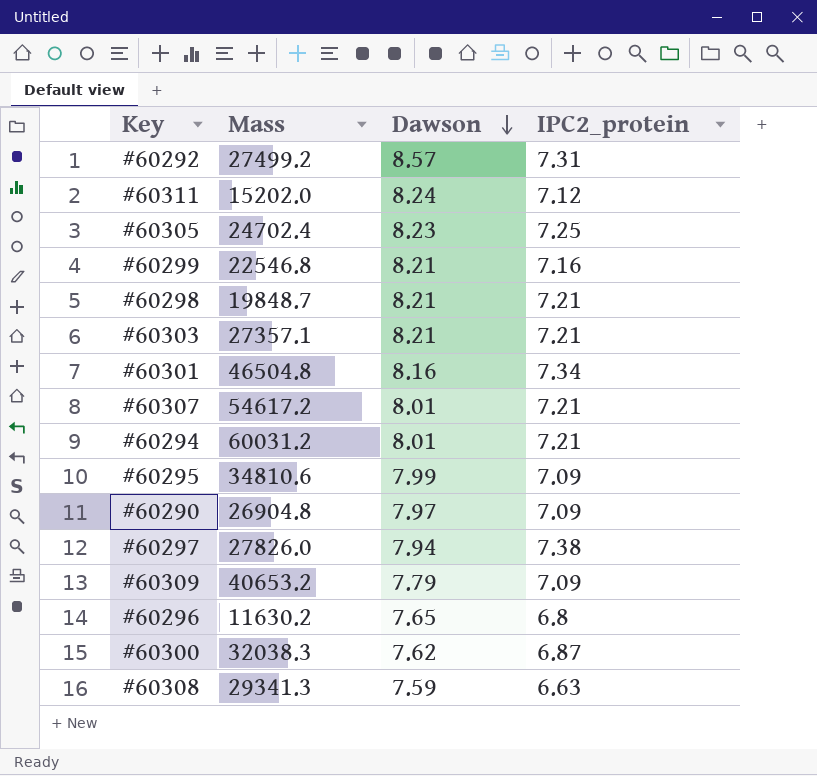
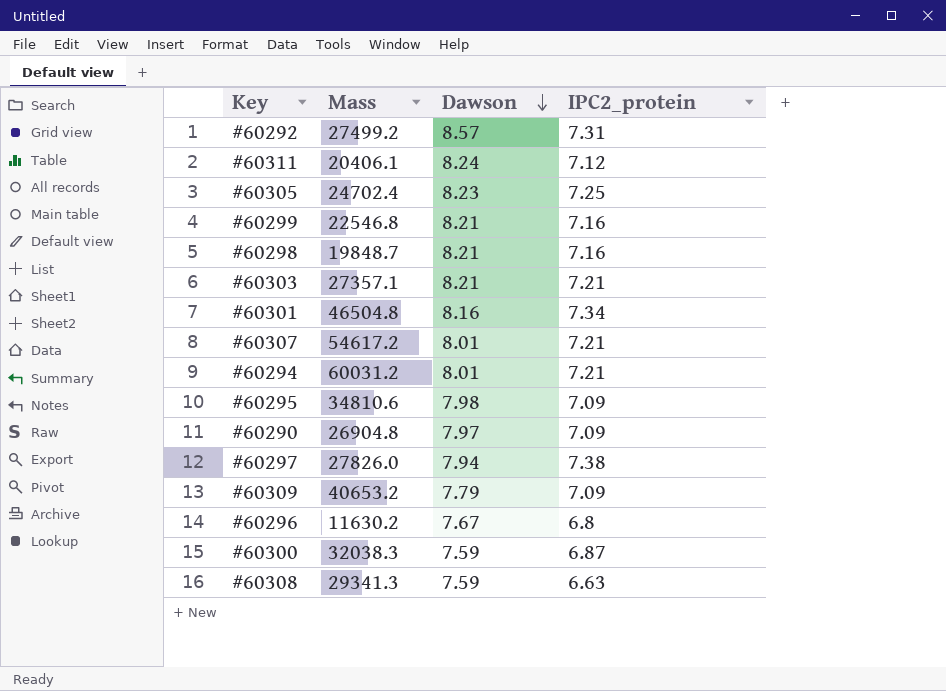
#60311 | Mass: 15202.0 -> 20406.1
#60298 | IPC2_protein: 7.21 -> 7.16
#60295 | Dawson: 7.99 -> 7.98
#60296 | Dawson: 7.65 -> 7.67
#60300 | Dawson: 7.62 -> 7.59

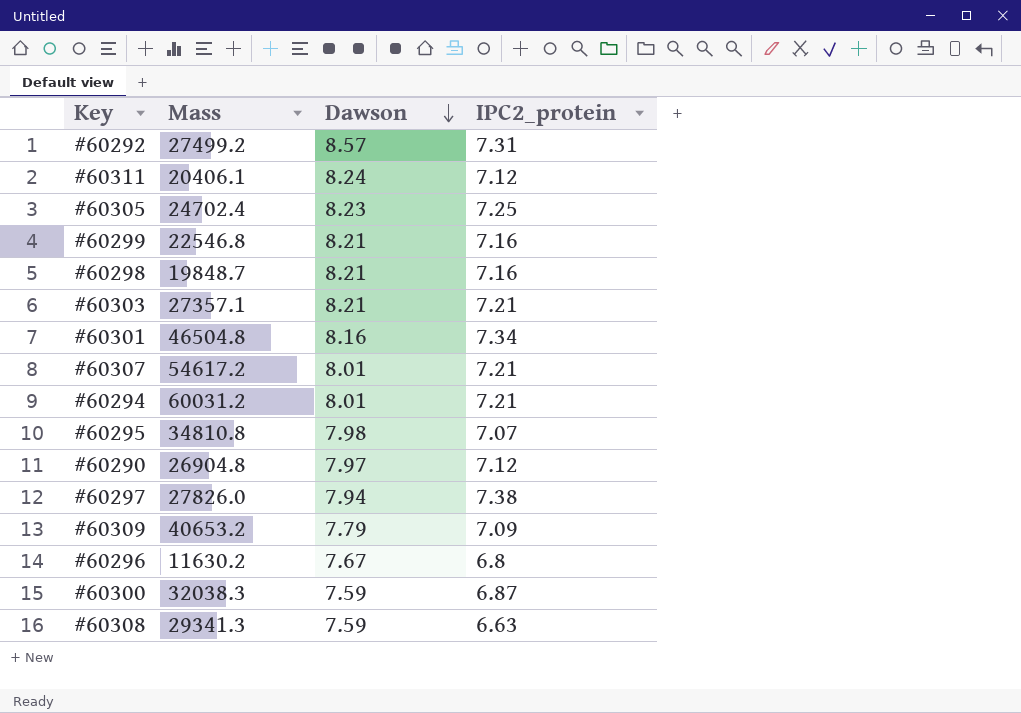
#60295 | Mass: 34810.6 -> 34810.8
#60295 | IPC2_protein: 7.09 -> 7.07
#60290 | IPC2_protein: 7.09 -> 7.12

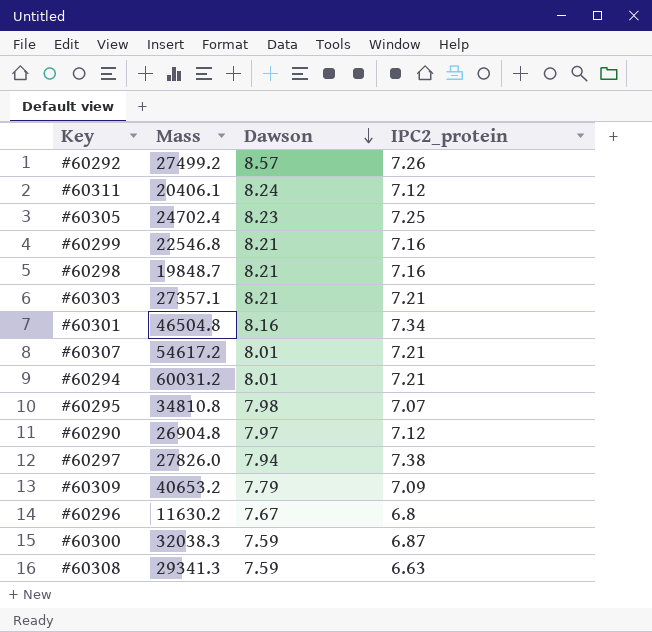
#60292 | IPC2_protein: 7.31 -> 7.26

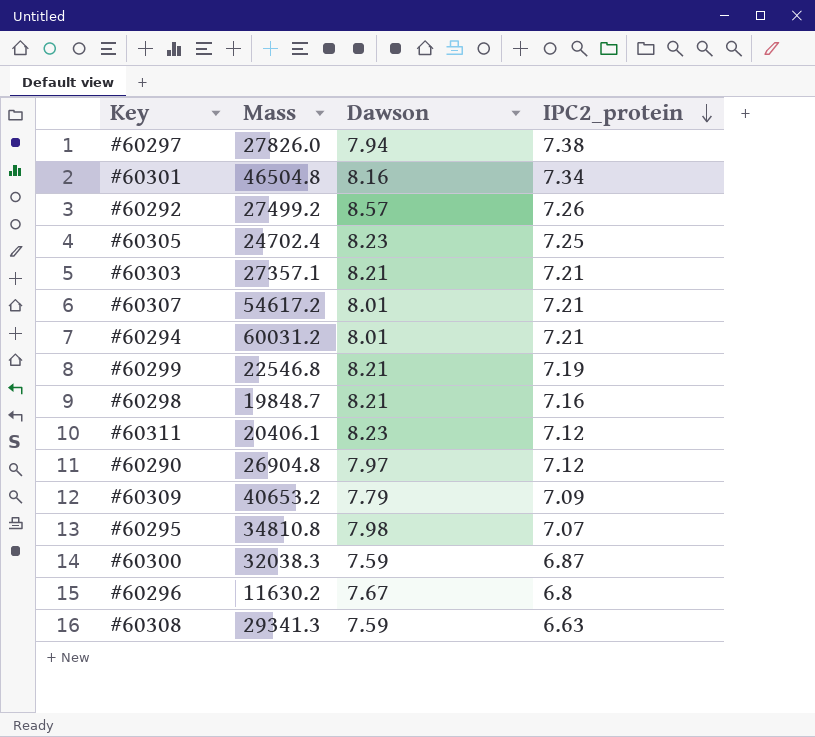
row order: Dawson descending -> IPC2_protein descending
#60299 | IPC2_protein: 7.16 -> 7.19
#60311 | Dawson: 8.24 -> 8.23

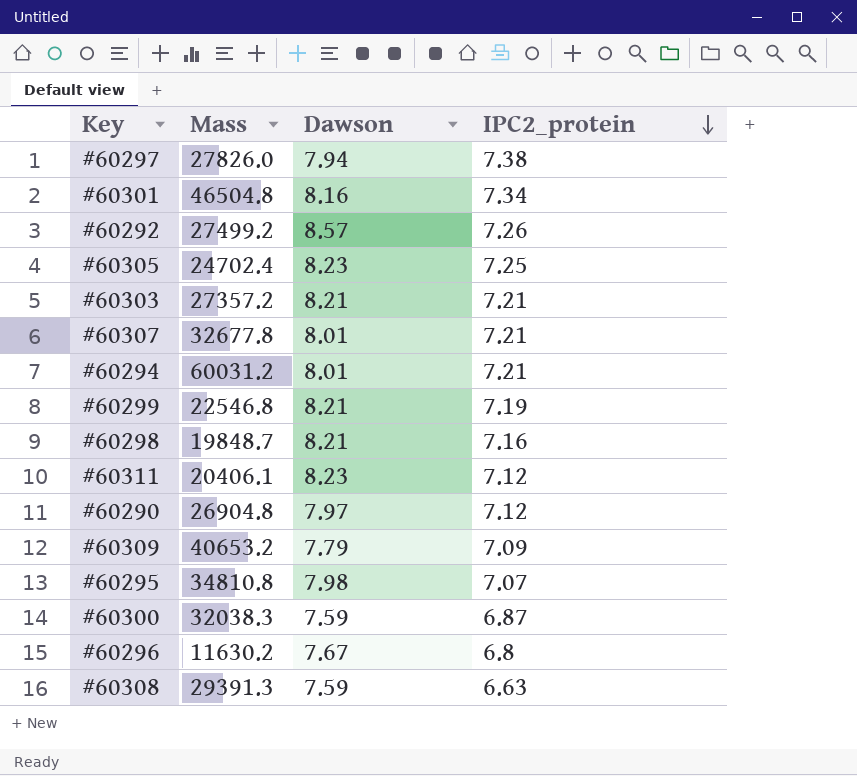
#60303 | Mass: 27357.1 -> 27357.2
#60307 | Mass: 54617.2 -> 32677.8
#60308 | Mass: 29341.3 -> 29391.3

